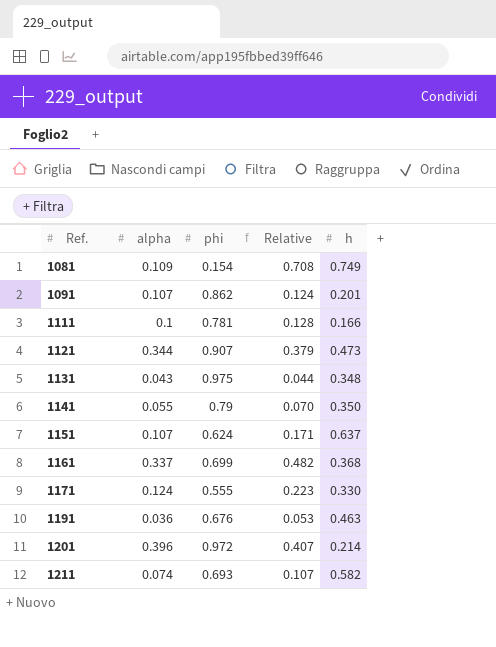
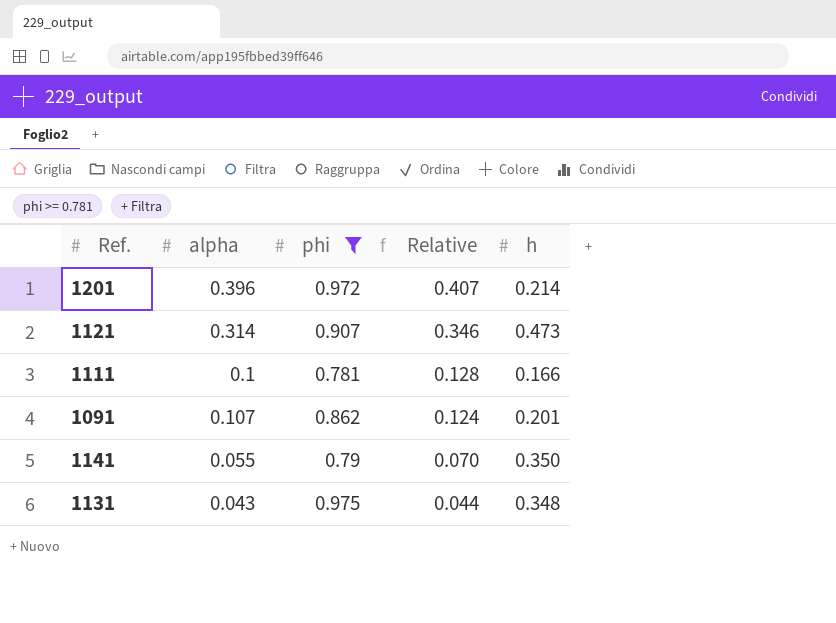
filter: none -> phi >= 0.781
row order: Ref. ascending -> Relative descending
1121 | alpha: 0.344 -> 0.314
1121 | Relative: 0.379 -> 0.346

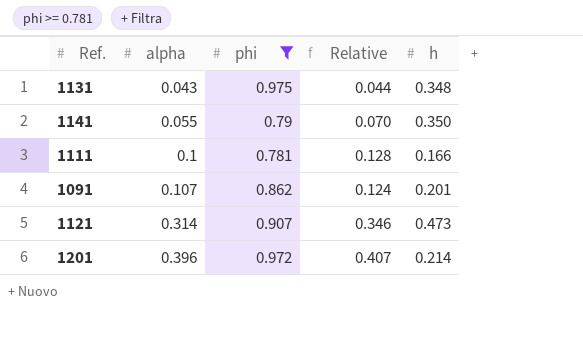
row order: Relative descending -> alpha ascending

